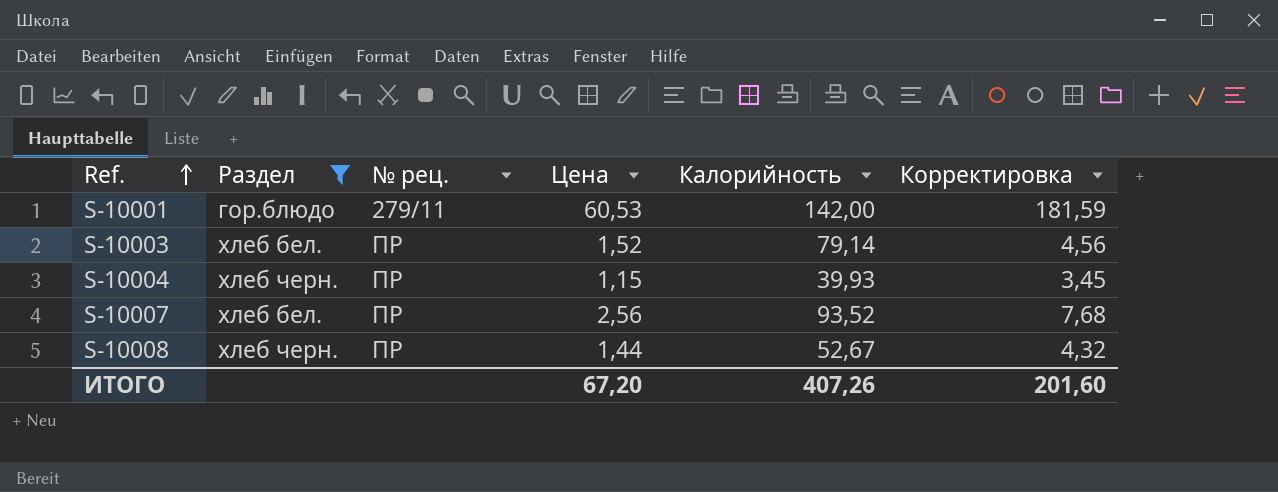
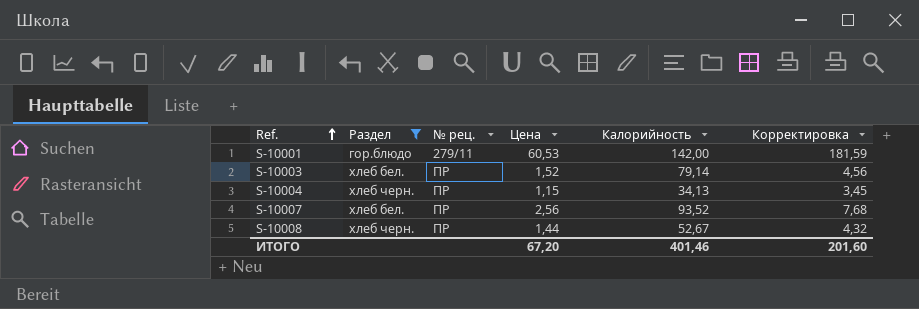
S-10004 | Калорийность: 39,93 -> 34,13
ИТОГО | Калорийность: 407,26 -> 401,46

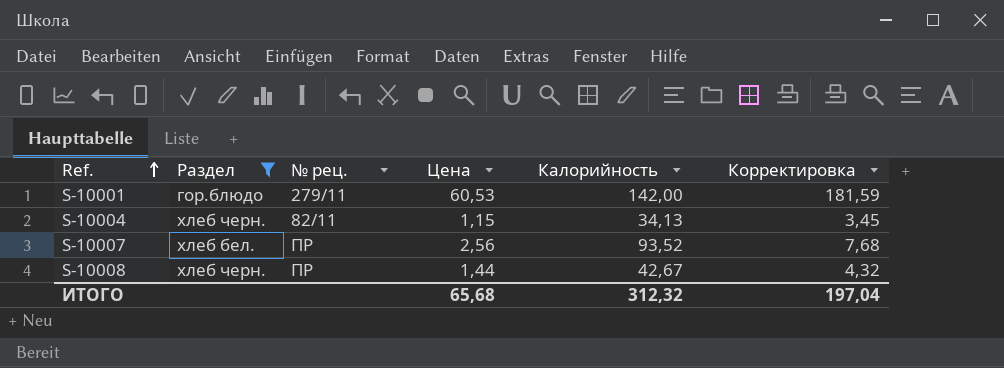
row S-10003: хлеб бел. | ПР | 1,52 | 79,14 | 4,56 -> none
S-10004 | № рец.: ПР -> 82/11
S-10008 | Калорийность: 52,67 -> 42,67
ИТОГО | Цена: 67,20 -> 65,68
ИТОГО | Калорийность: 401,46 -> 312,32
ИТОГО | Корректировка: 201,60 -> 197,04

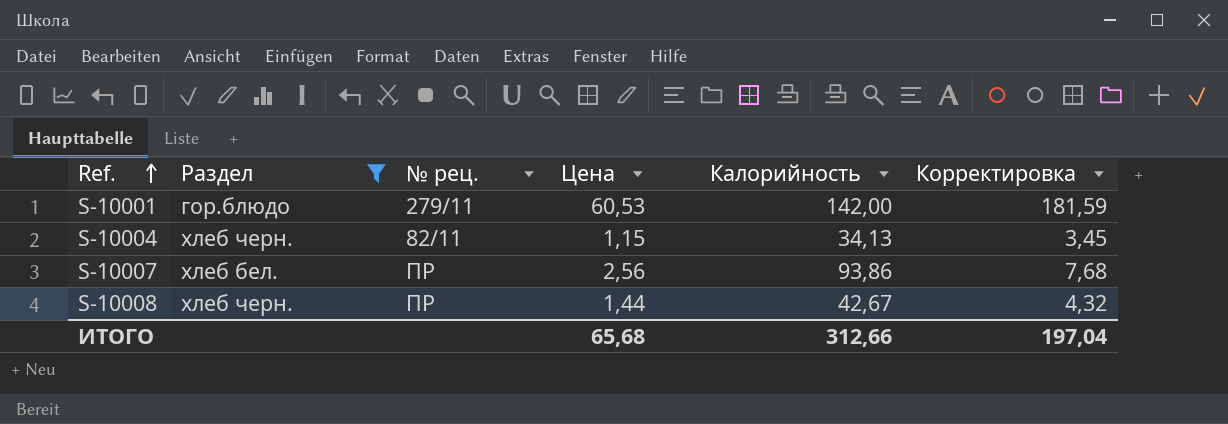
S-10007 | Калорийность: 93,52 -> 93,86
ИТОГО | Калорийность: 312,32 -> 312,66

